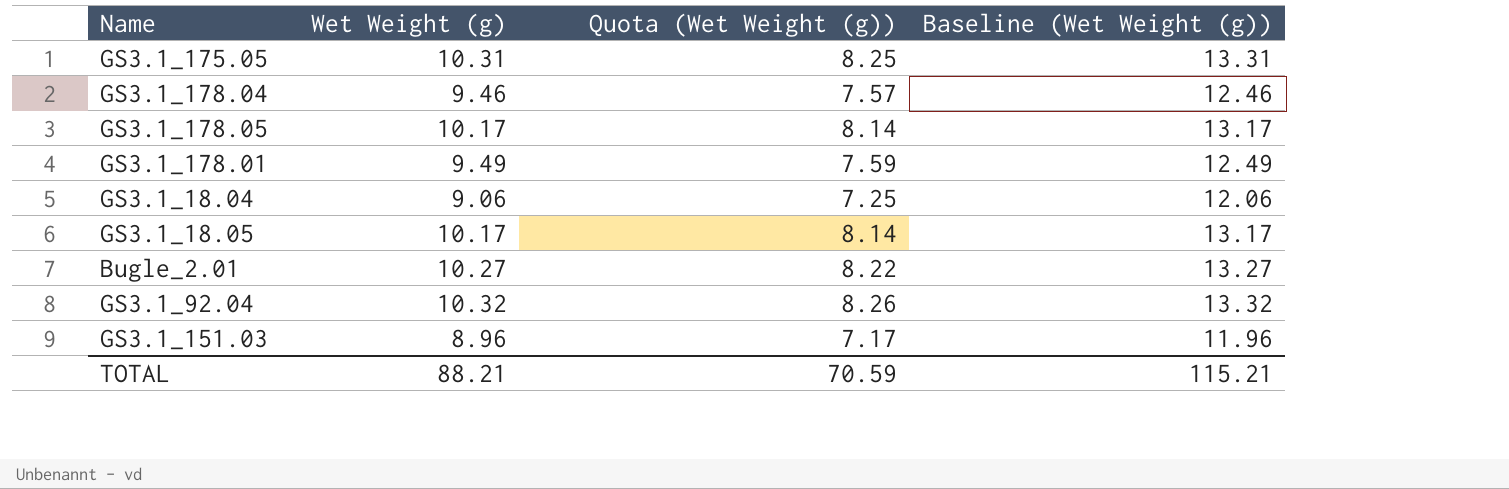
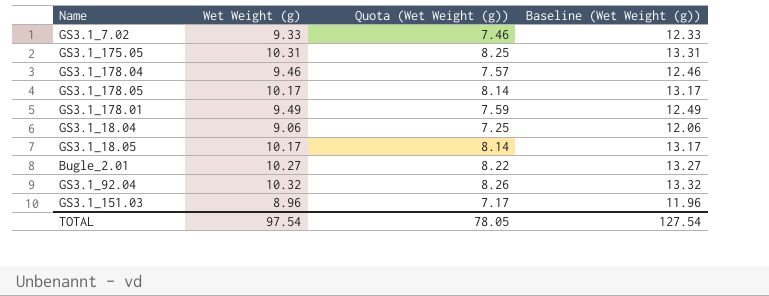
row GS3.1_7.02: none -> 9.33 | 7.46 | 12.33
TOTAL | Wet Weight (g): 88.21 -> 97.54
TOTAL | Quota (Wet Weight (g)): 70.59 -> 78.05
TOTAL | Baseline (Wet Weight (g)): 115.21 -> 127.54

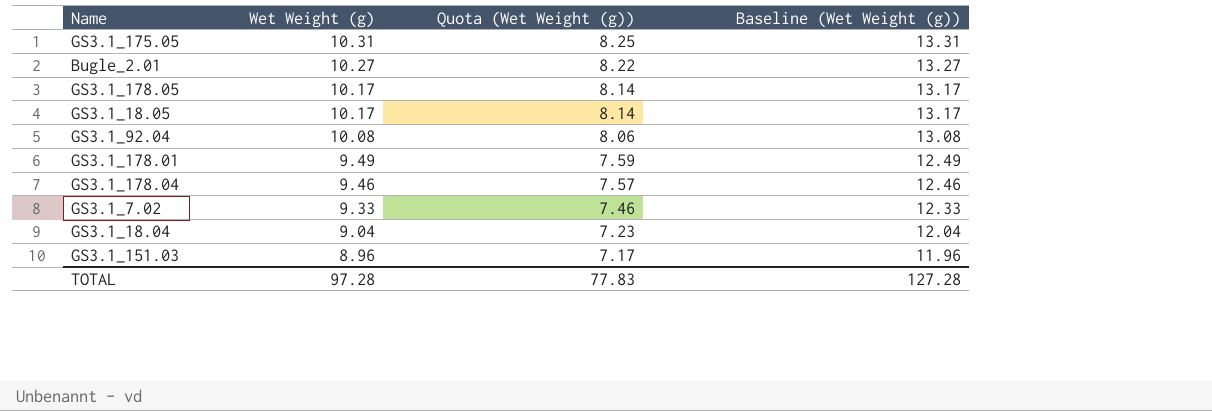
row order: none -> Wet Weight (g) descending
GS3.1_92.04 | Wet Weight (g): 10.32 -> 10.08
GS3.1_92.04 | Quota (Wet Weight (g)): 8.26 -> 8.06
GS3.1_92.04 | Baseline (Wet Weight (g)): 13.32 -> 13.08
GS3.1_18.04 | Wet Weight (g): 9.06 -> 9.04
GS3.1_18.04 | Quota (Wet Weight (g)): 7.25 -> 7.23
GS3.1_18.04 | Baseline (Wet Weight (g)): 12.06 -> 12.04
TOTAL | Wet Weight (g): 97.54 -> 97.28
TOTAL | Quota (Wet Weight (g)): 78.05 -> 77.83
TOTAL | Baseline (Wet Weight (g)): 127.54 -> 127.28

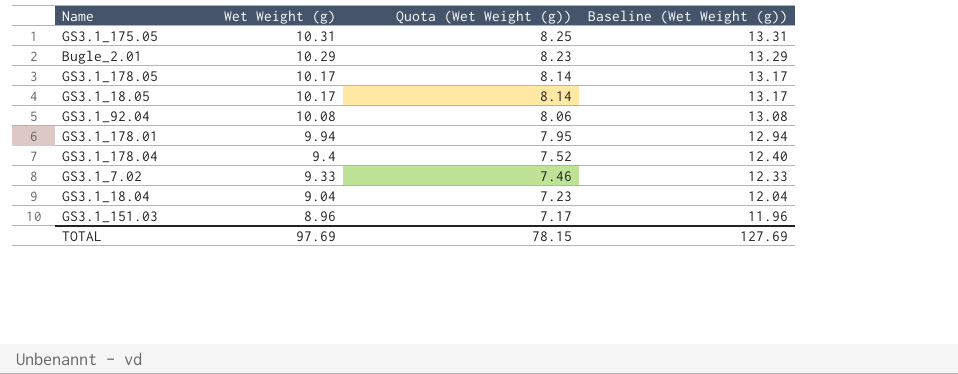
Bugle_2.01 | Wet Weight (g): 10.27 -> 10.29
Bugle_2.01 | Quota (Wet Weight (g)): 8.22 -> 8.23
Bugle_2.01 | Baseline (Wet Weight (g)): 13.27 -> 13.29
GS3.1_178.01 | Wet Weight (g): 9.49 -> 9.94
GS3.1_178.01 | Quota (Wet Weight (g)): 7.59 -> 7.95
GS3.1_178.01 | Baseline (Wet Weight (g)): 12.49 -> 12.94
GS3.1_178.04 | Wet Weight (g): 9.46 -> 9.4
GS3.1_178.04 | Quota (Wet Weight (g)): 7.57 -> 7.52
GS3.1_178.04 | Baseline (Wet Weight (g)): 12.46 -> 12.40
TOTAL | Wet Weight (g): 97.28 -> 97.69
TOTAL | Quota (Wet Weight (g)): 77.83 -> 78.15
TOTAL | Baseline (Wet Weight (g)): 127.28 -> 127.69

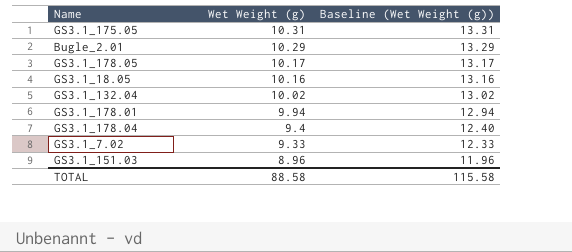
column Quota (Wet Weight (g)) | formula: [Wet Weight (g)] * 0.8 -> none
row GS3.1_92.04: 10.08 | 8.06 | 13.08 -> none
row GS3.1_18.04: 9.04 | 7.23 | 12.04 -> none
GS3.1_18.05 | Wet Weight (g): 10.17 -> 10.16
GS3.1_18.05 | Baseline (Wet Weight (g)): 13.17 -> 13.16
row GS3.1_132.04: none -> 10.02 | 13.02
TOTAL | Wet Weight (g): 97.69 -> 88.58
TOTAL | Baseline (Wet Weight (g)): 127.69 -> 115.58

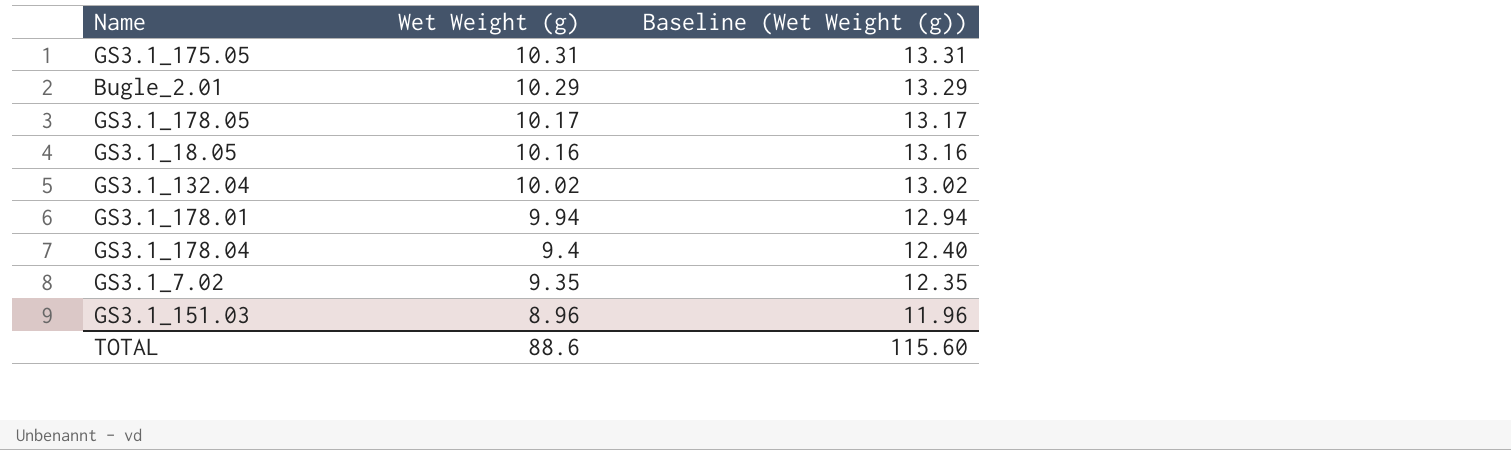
GS3.1_7.02 | Wet Weight (g): 9.33 -> 9.35
GS3.1_7.02 | Baseline (Wet Weight (g)): 12.33 -> 12.35
TOTAL | Wet Weight (g): 88.58 -> 88.6
TOTAL | Baseline (Wet Weight (g)): 115.58 -> 115.60

